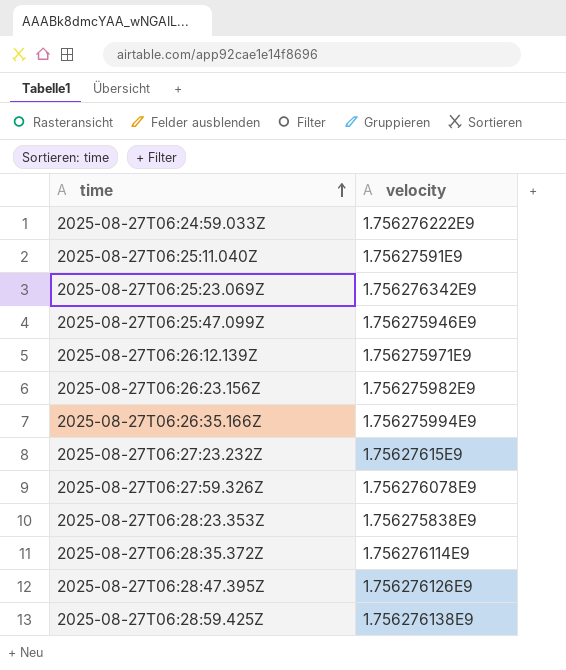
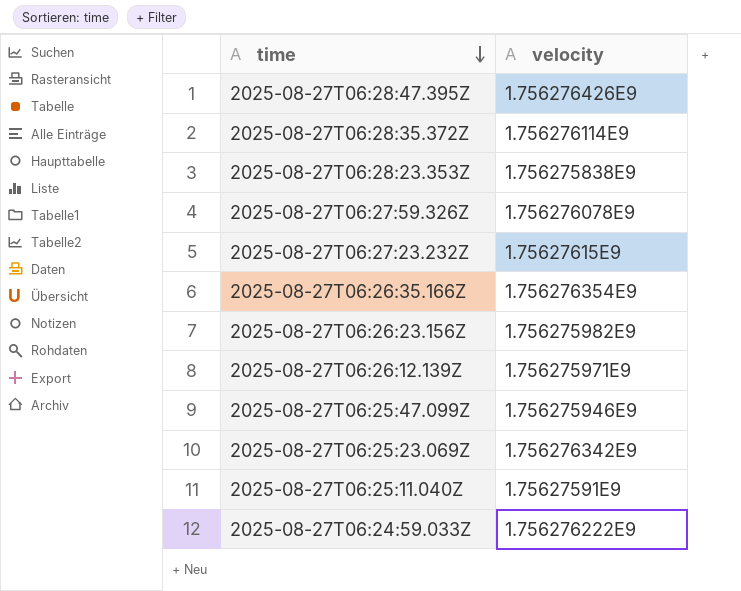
row order: time ascending -> time descending
row 2025-08-27T06:28:59.425Z: 1.756276138E9 -> none
2025-08-27T06:28:47.395Z | velocity: 1.756276126E9 -> 1.756276426E9
2025-08-27T06:26:35.166Z | velocity: 1.756275994E9 -> 1.756276354E9

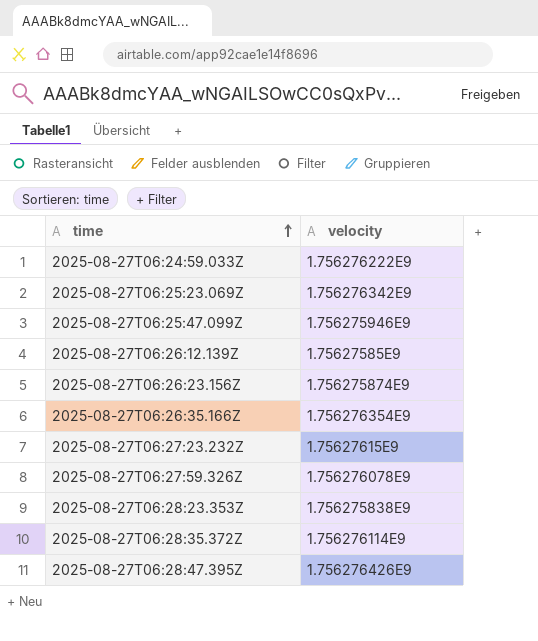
row order: time descending -> time ascending
row 2025-08-27T06:25:11.040Z: 1.75627591E9 -> none
2025-08-27T06:26:12.139Z | velocity: 1.756275971E9 -> 1.75627585E9
2025-08-27T06:26:23.156Z | velocity: 1.756275982E9 -> 1.756275874E9

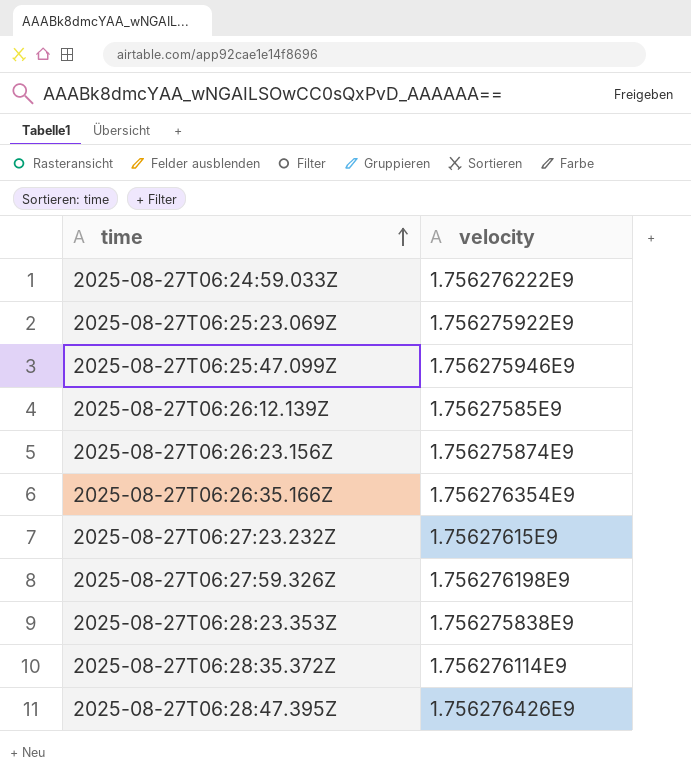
2025-08-27T06:25:23.069Z | velocity: 1.756276342E9 -> 1.756275922E9
2025-08-27T06:27:59.326Z | velocity: 1.756276078E9 -> 1.756276198E9

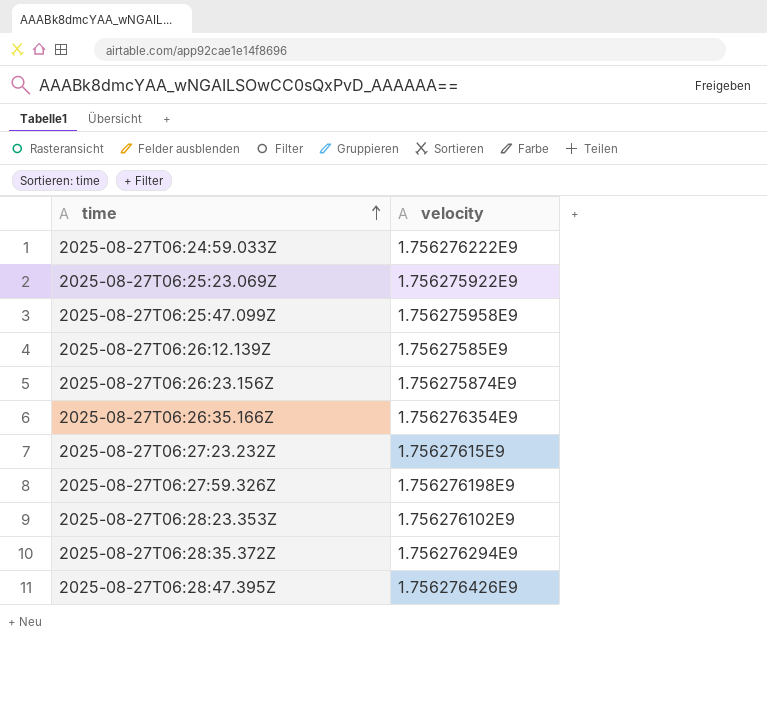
2025-08-27T06:25:47.099Z | velocity: 1.756275946E9 -> 1.756275958E9
2025-08-27T06:28:23.353Z | velocity: 1.756275838E9 -> 1.756276102E9
2025-08-27T06:28:35.372Z | velocity: 1.756276114E9 -> 1.756276294E9

